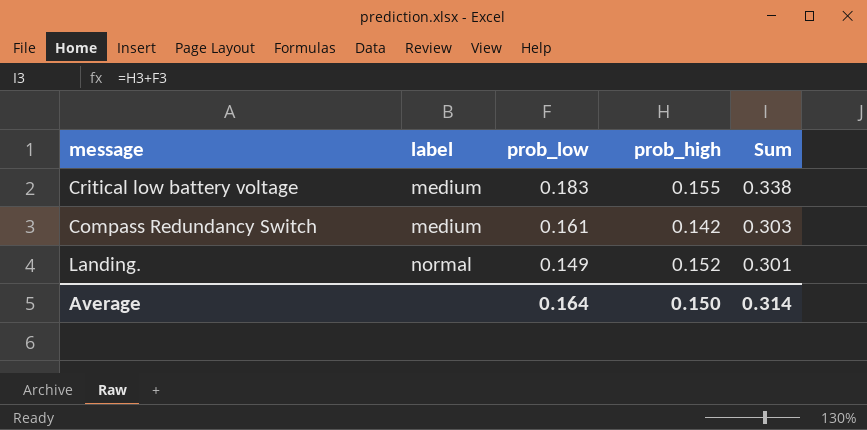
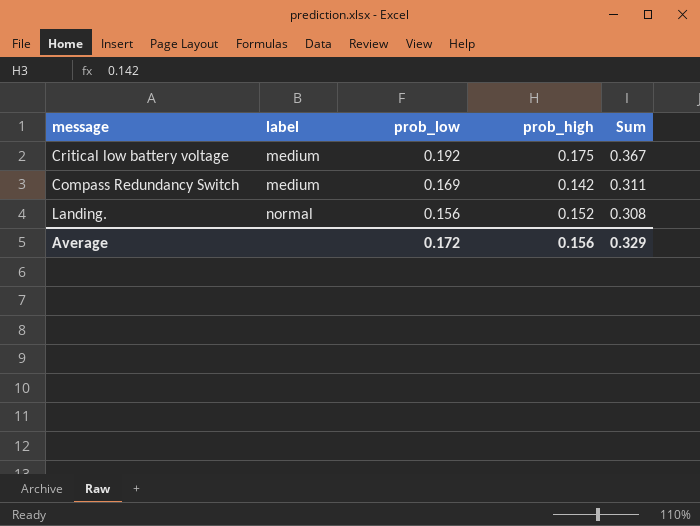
Critical low battery voltage | prob_low: 0.183 -> 0.192
Critical low battery voltage | prob_high: 0.155 -> 0.175
Critical low battery voltage | Sum: 0.338 -> 0.367
Compass Redundancy Switch | prob_low: 0.161 -> 0.169
Compass Redundancy Switch | Sum: 0.303 -> 0.311
Landing. | prob_low: 0.149 -> 0.156
Landing. | Sum: 0.301 -> 0.308
Average | prob_low: 0.164 -> 0.172
Average | prob_high: 0.150 -> 0.156
Average | Sum: 0.314 -> 0.329

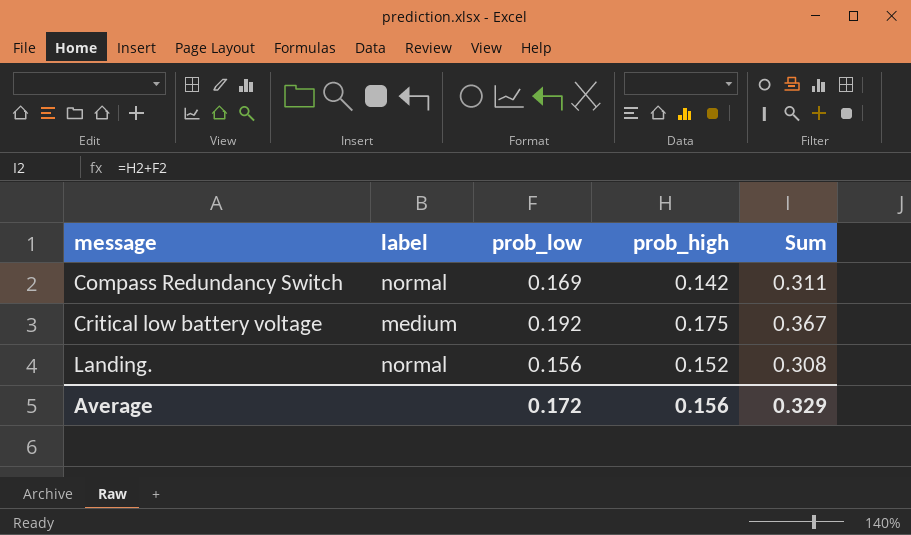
row order: label ascending -> message ascending
Compass Redundancy Switch | label: medium -> normal

